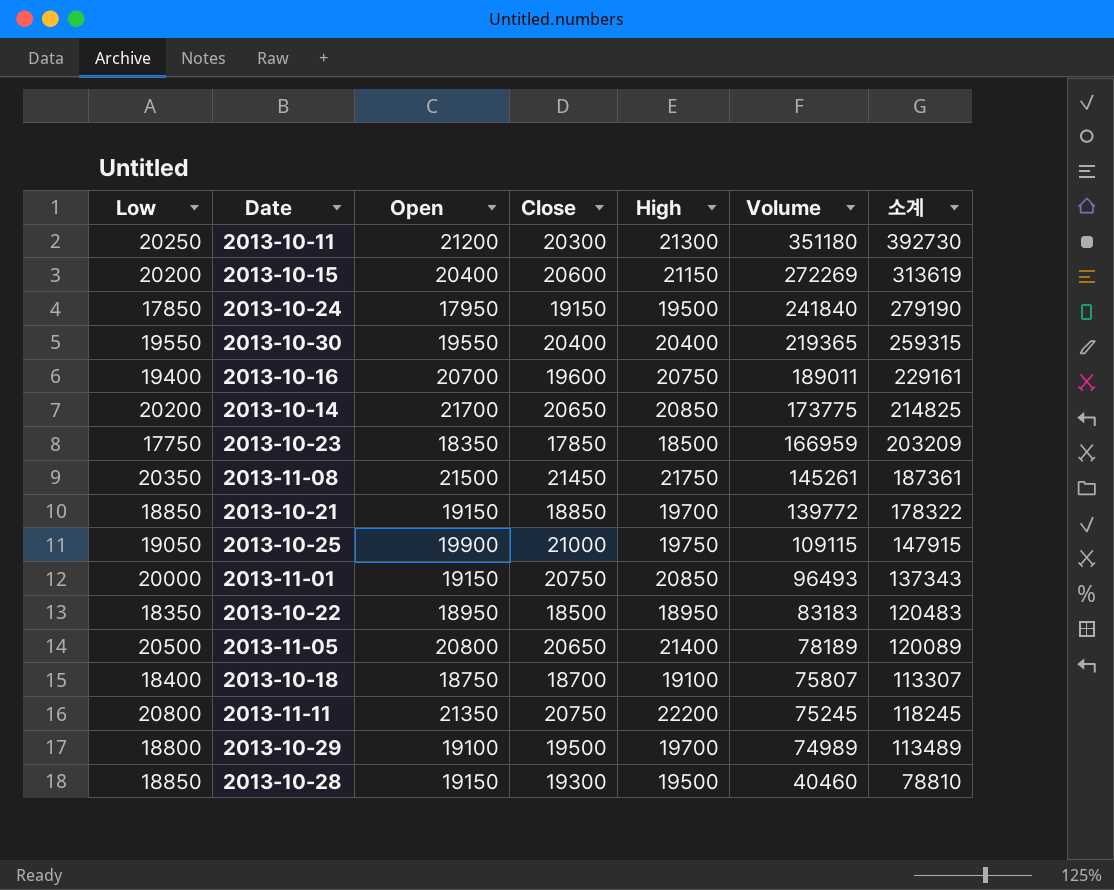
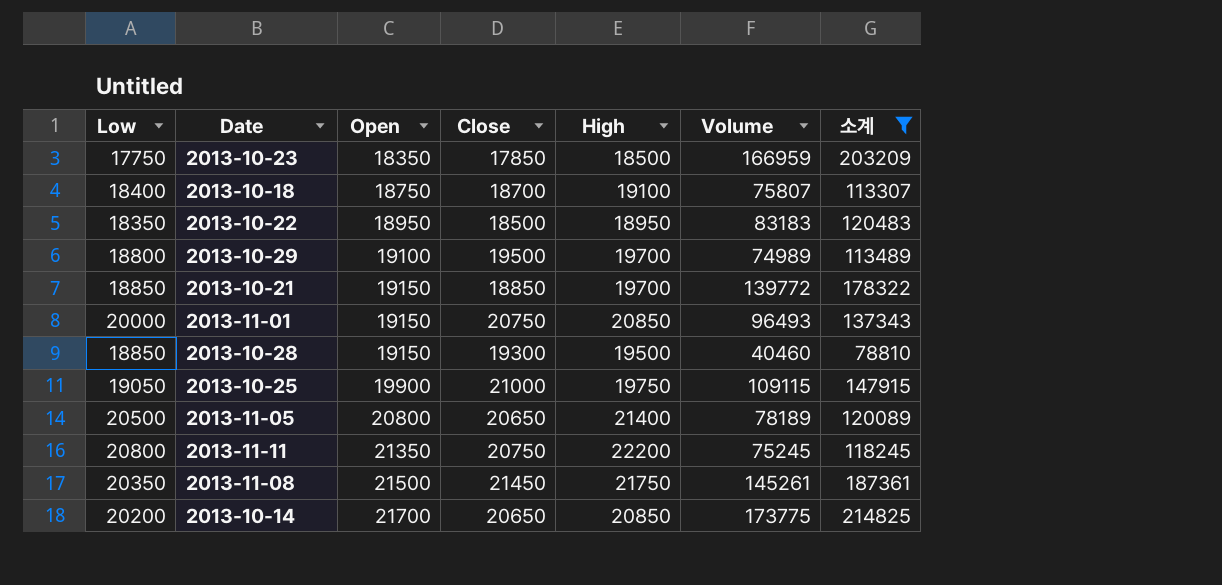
filter: none -> 소계 <= 214825
row order: Volume descending -> Open ascending

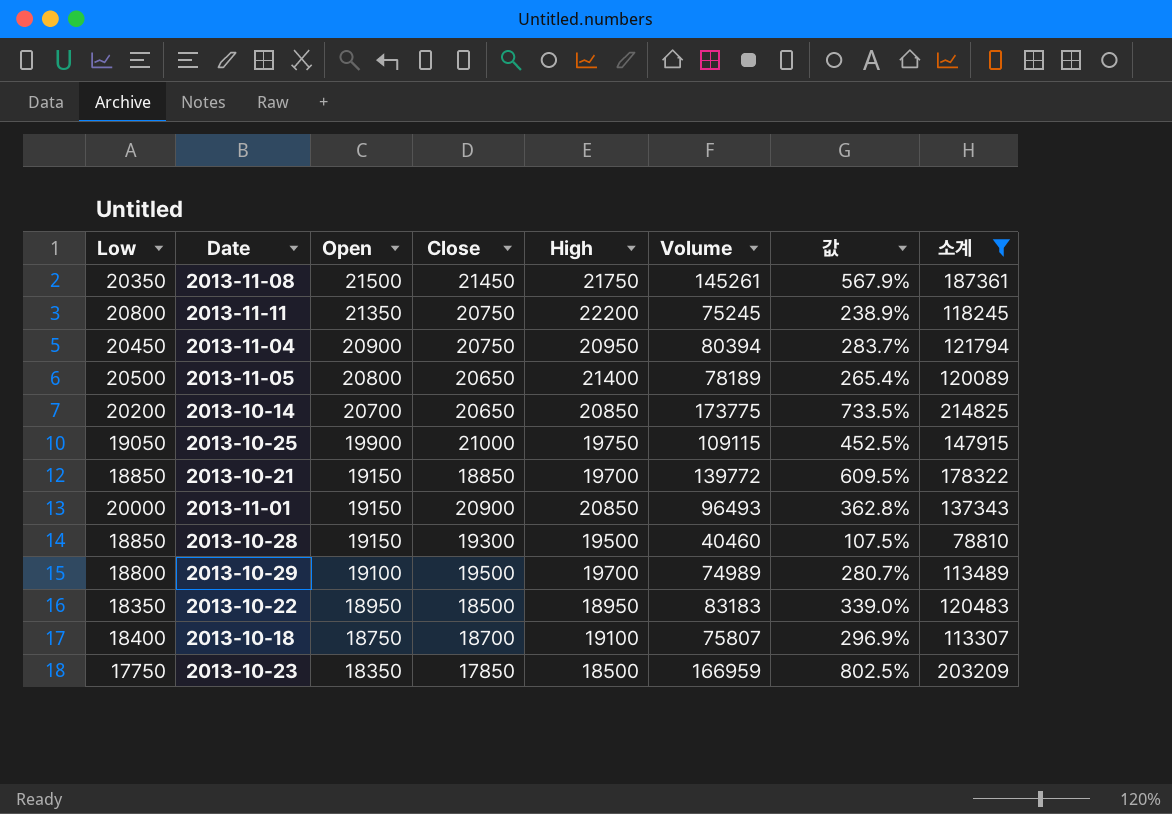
row order: Open ascending -> Open descending
column 값 | formula: none -> ([Volume] - [High]) / [High]
row 2013-11-04: none -> 20450 | 20900 | 20750 | 20950 | 80394 | 283.7% | 121794
2013-10-14 | Open: 21700 -> 20700
2013-11-01 | Close: 20750 -> 20900

